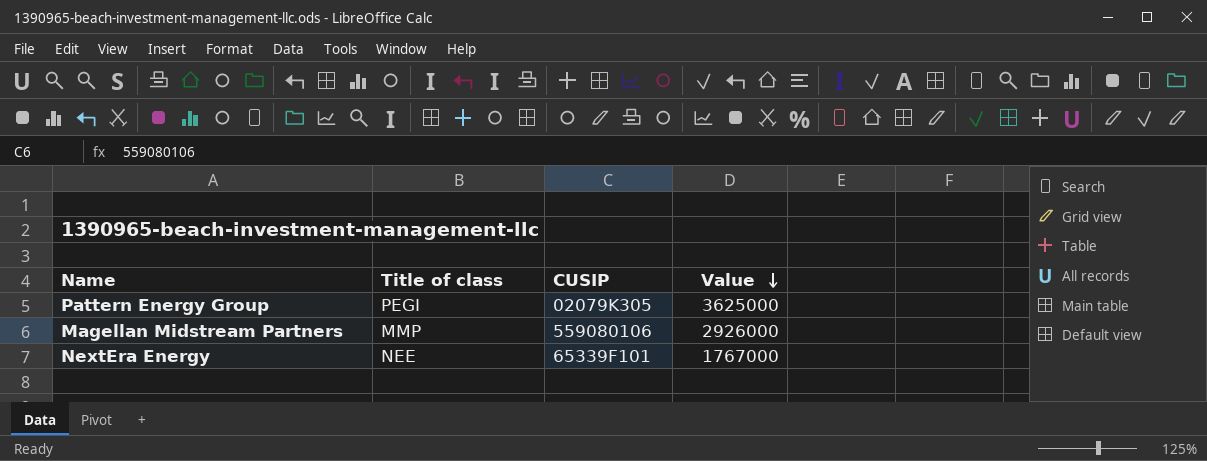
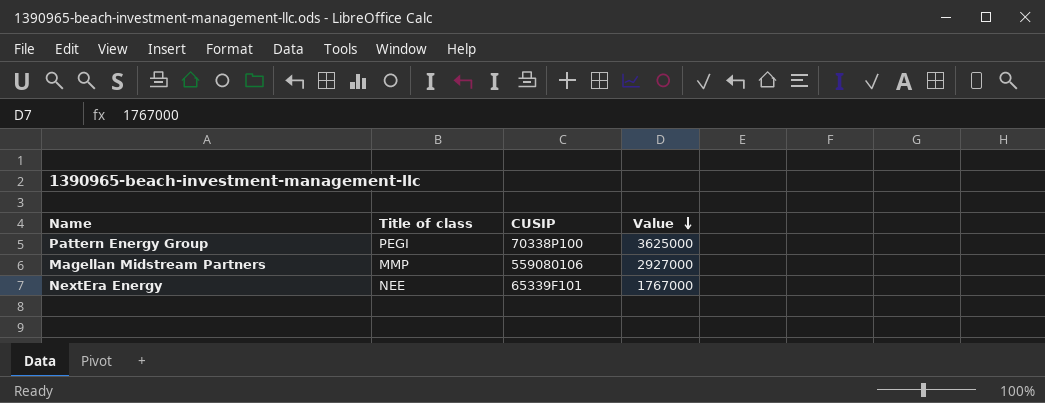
Pattern Energy Group | CUSIP: 02079K305 -> 70338P100
Magellan Midstream Partners | Value: 2926000 -> 2927000

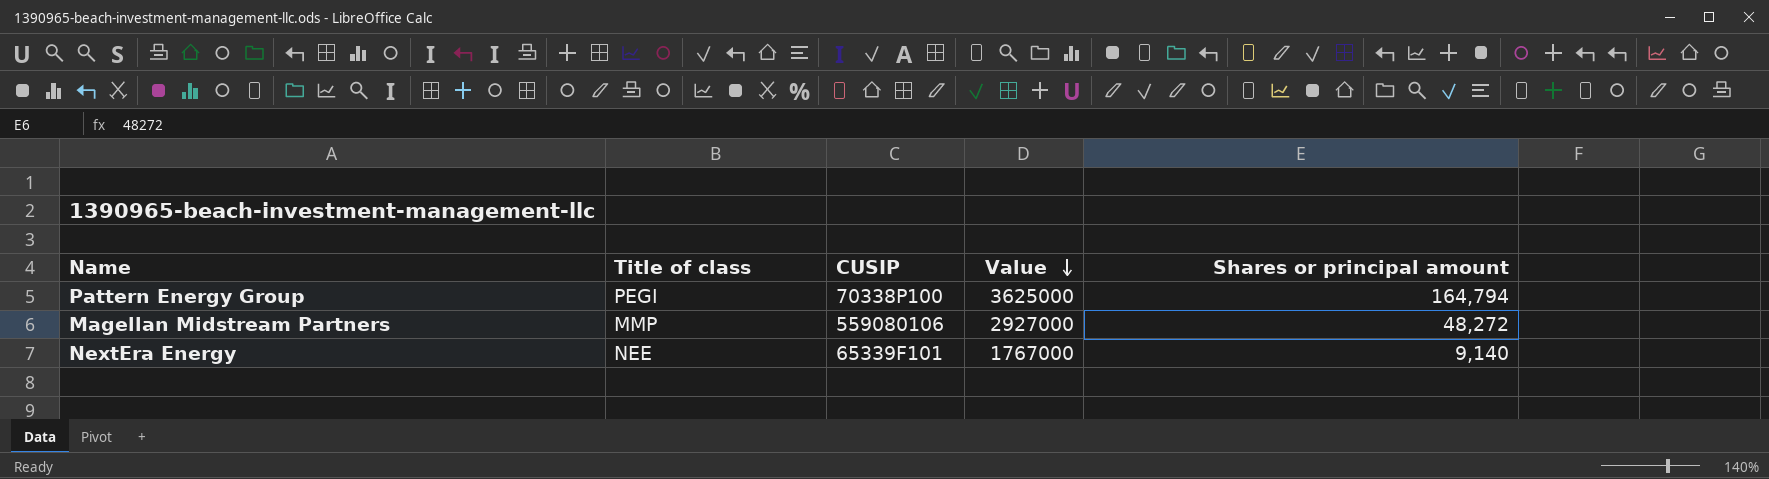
column Shares or principal amount | position: none -> 5

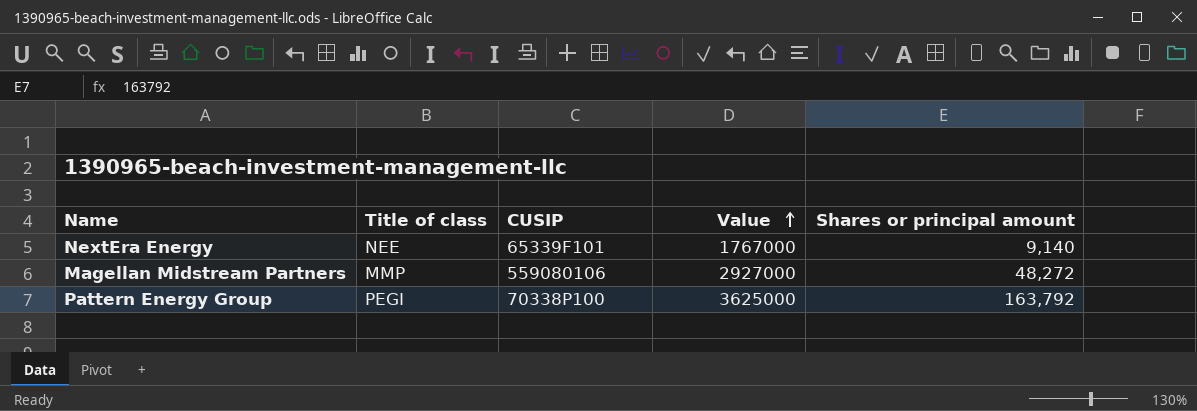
row order: Value descending -> Value ascending
Pattern Energy Group | Shares or principal amount: 164,794 -> 163,792

